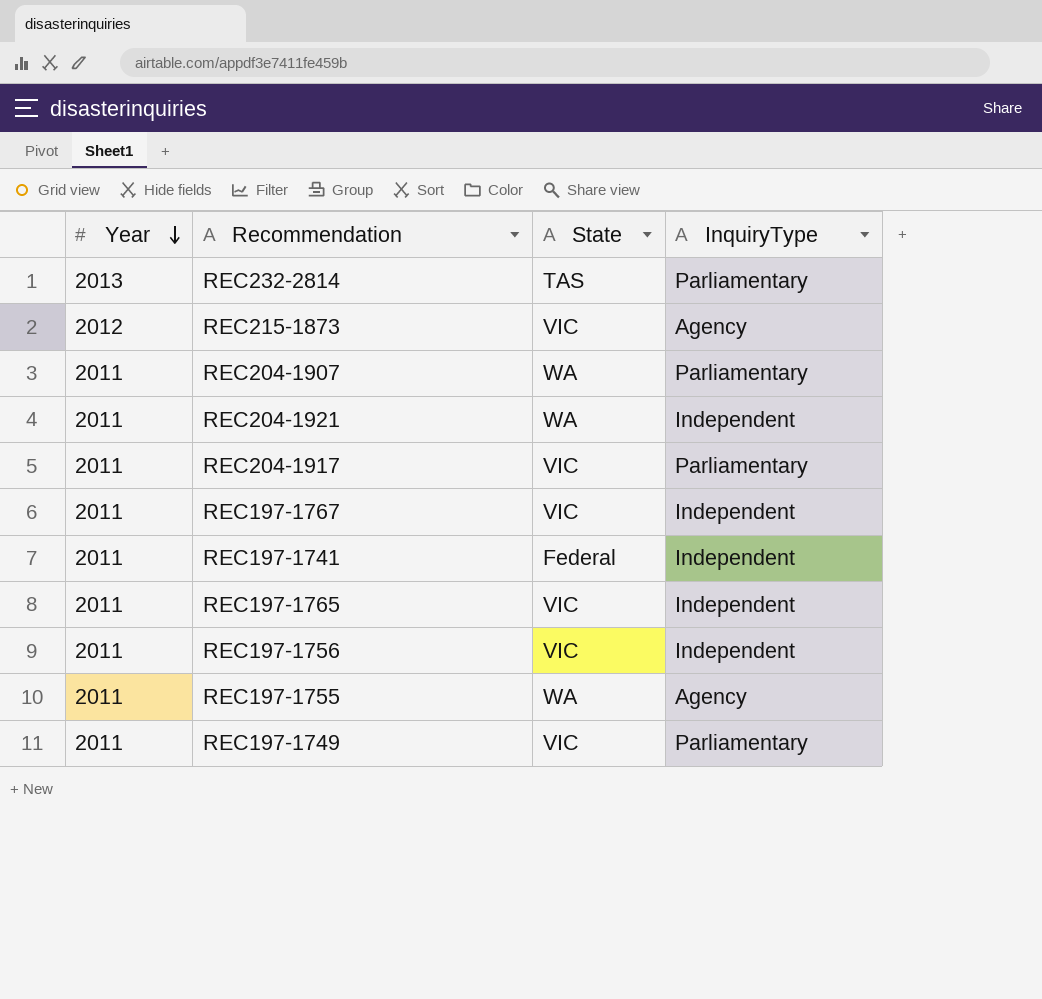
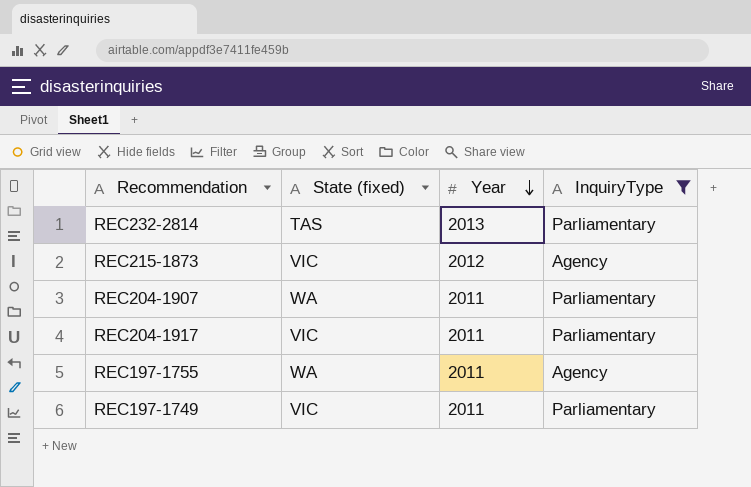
filter: none -> InquiryType != Independent
column name: State -> State (fixed)
column Year | position: 1 -> 3

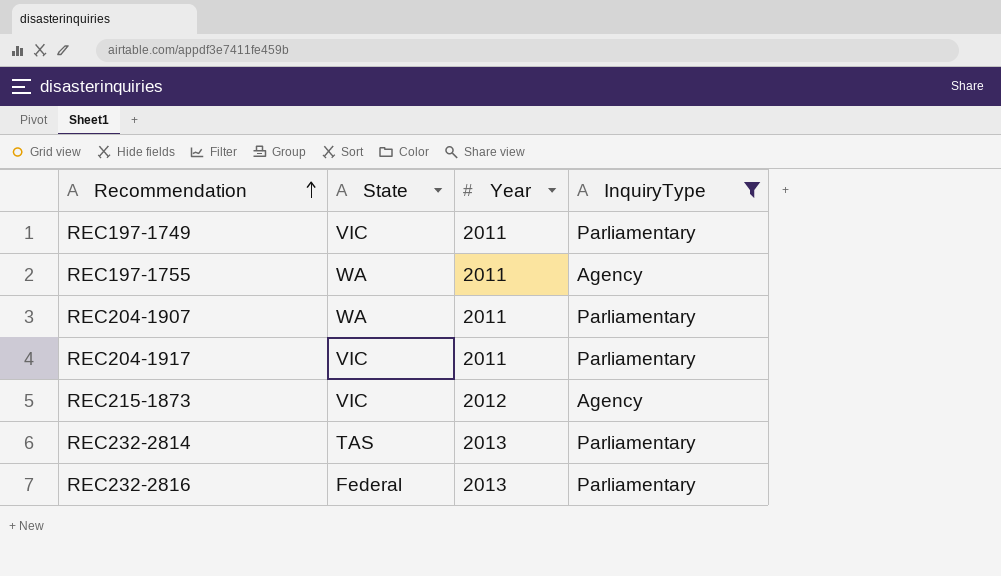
row order: Year descending -> Recommendation ascending
column name: State (fixed) -> State
row REC232-2816: none -> Federal | 2013 | Parliamentary

